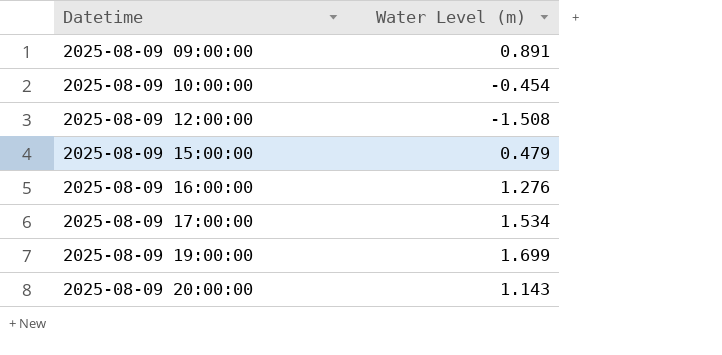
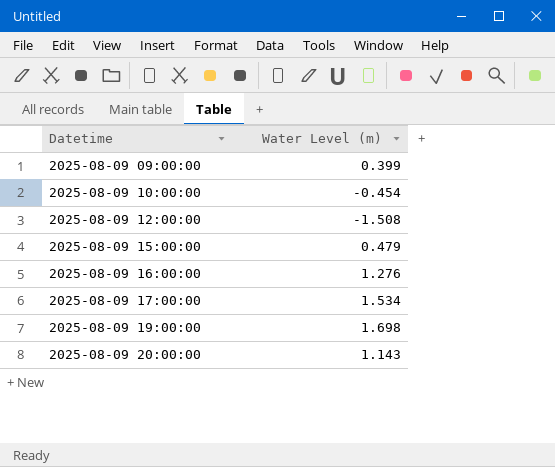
2025-08-09 09:00:00 | Water Level (m): 0.891 -> 0.399
2025-08-09 19:00:00 | Water Level (m): 1.699 -> 1.698

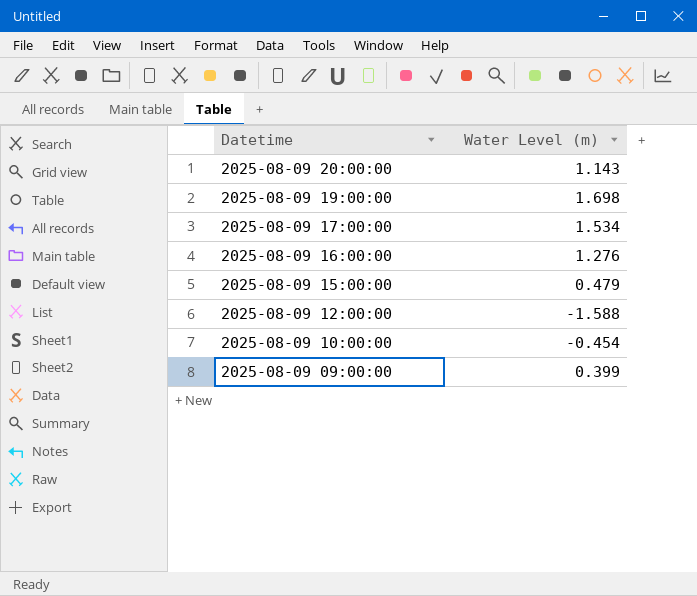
row order: Datetime ascending -> Datetime descending
2025-08-09 12:00:00 | Water Level (m): -1.508 -> -1.588

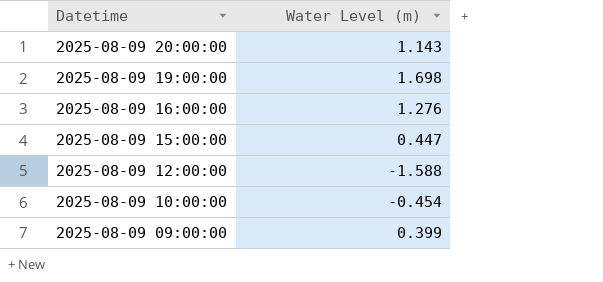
row 2025-08-09 17:00:00: 1.534 -> none
2025-08-09 15:00:00 | Water Level (m): 0.479 -> 0.447

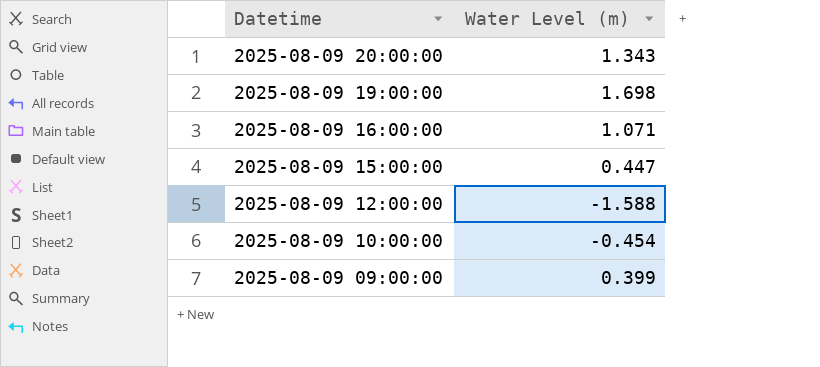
2025-08-09 20:00:00 | Water Level (m): 1.143 -> 1.343
2025-08-09 16:00:00 | Water Level (m): 1.276 -> 1.071

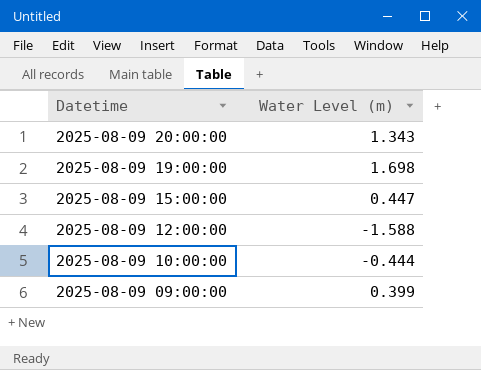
row 2025-08-09 16:00:00: 1.071 -> none
2025-08-09 10:00:00 | Water Level (m): -0.454 -> -0.444

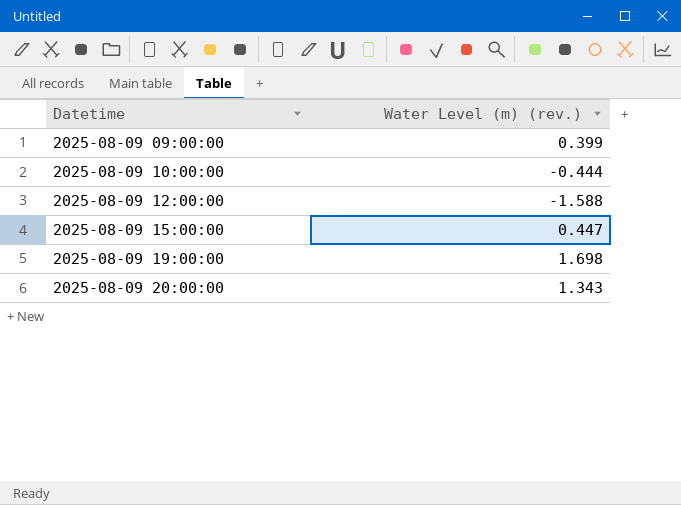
row order: Datetime descending -> Datetime ascending
column name: Water Level (m) -> Water Level (m) (rev.)

